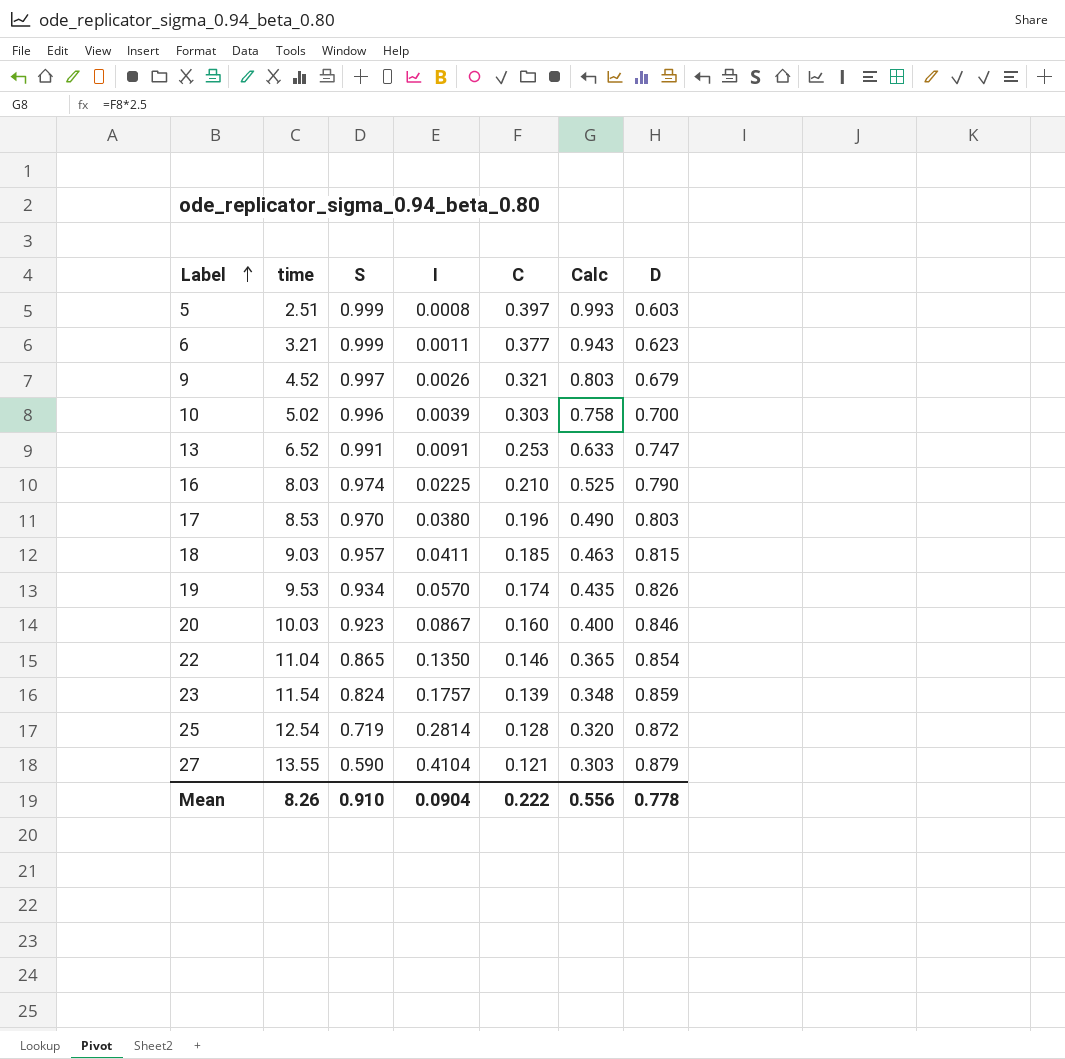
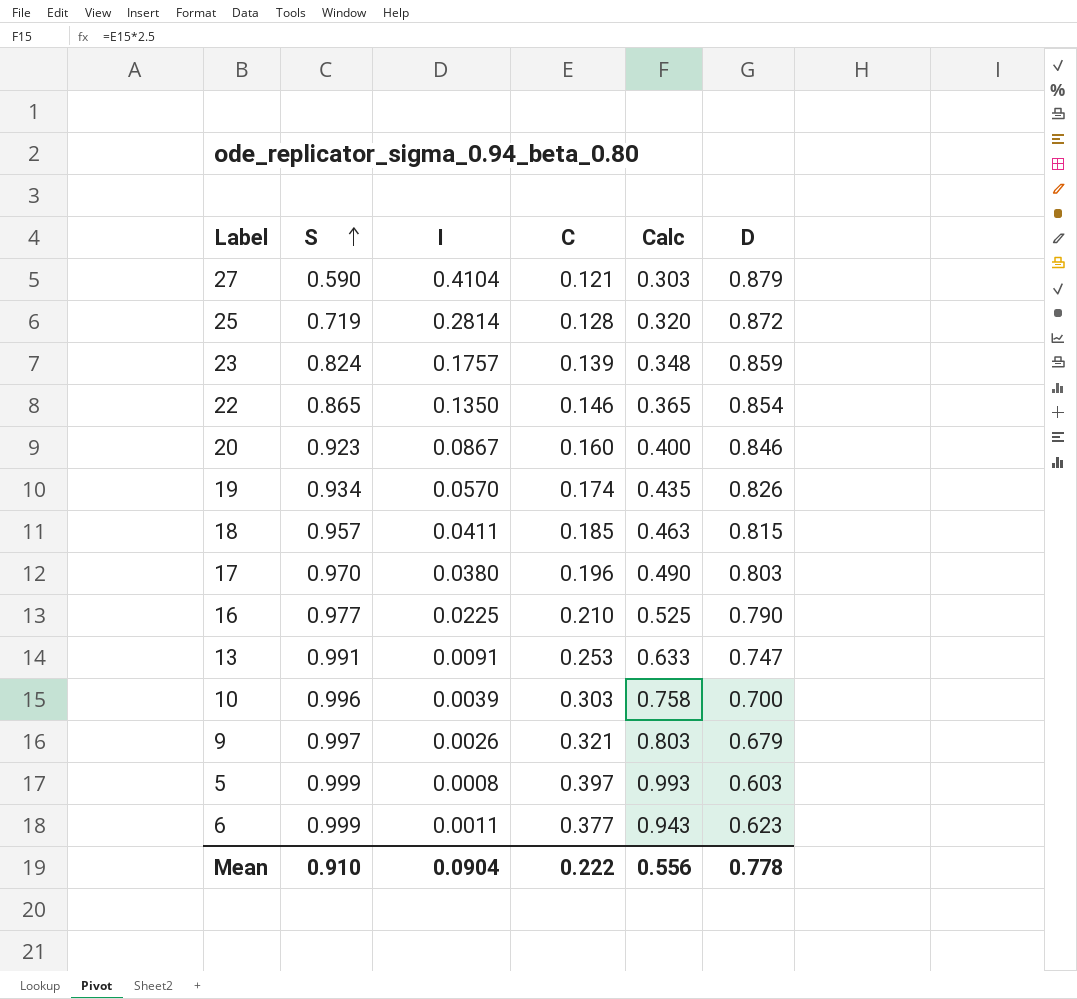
row order: Label ascending -> S ascending
column time | position: 2 -> none
16 | S: 0.974 -> 0.977

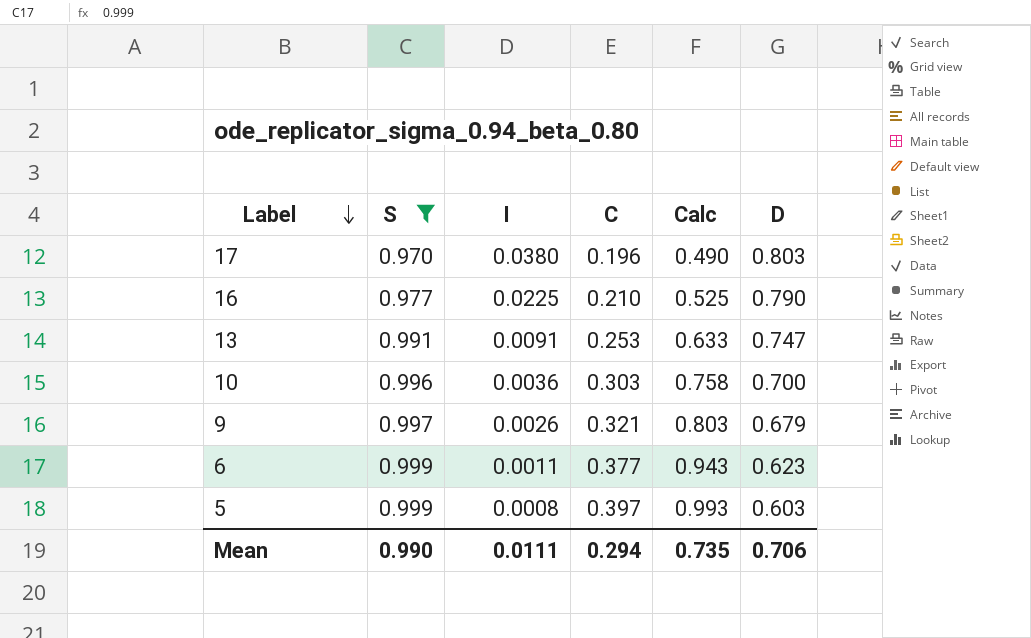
filter: none -> S >= 0.970
row order: S ascending -> Label descending
10 | I: 0.0039 -> 0.0036
Mean | S: 0.910 -> 0.990
Mean | I: 0.0904 -> 0.0111
Mean | C: 0.222 -> 0.294
Mean | Calc: 0.556 -> 0.735
Mean | D: 0.778 -> 0.706

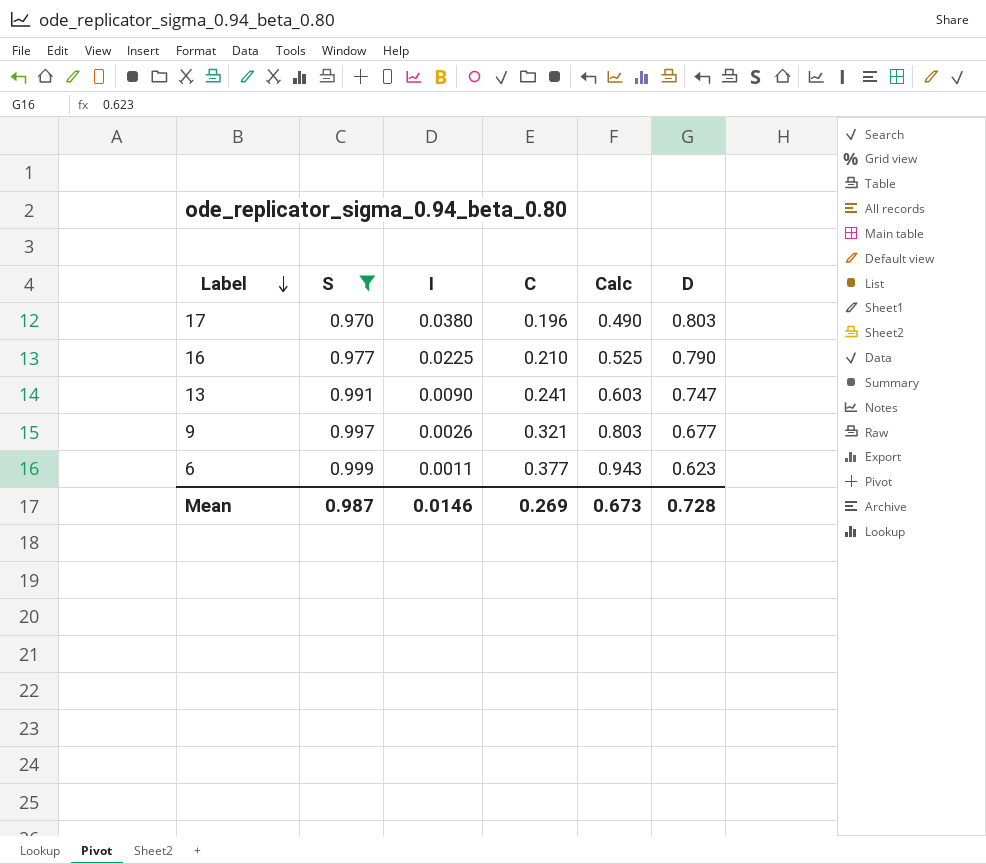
row 10: 0.996 | 0.0036 | 0.303 | 0.758 | 0.700 -> none
row 5: 0.999 | 0.0008 | 0.397 | 0.993 | 0.603 -> none
13 | I: 0.0091 -> 0.0090
13 | C: 0.253 -> 0.241
13 | Calc: 0.633 -> 0.603
9 | D: 0.679 -> 0.677
Mean | S: 0.990 -> 0.987
Mean | I: 0.0111 -> 0.0146
Mean | C: 0.294 -> 0.269
Mean | Calc: 0.735 -> 0.673
Mean | D: 0.706 -> 0.728

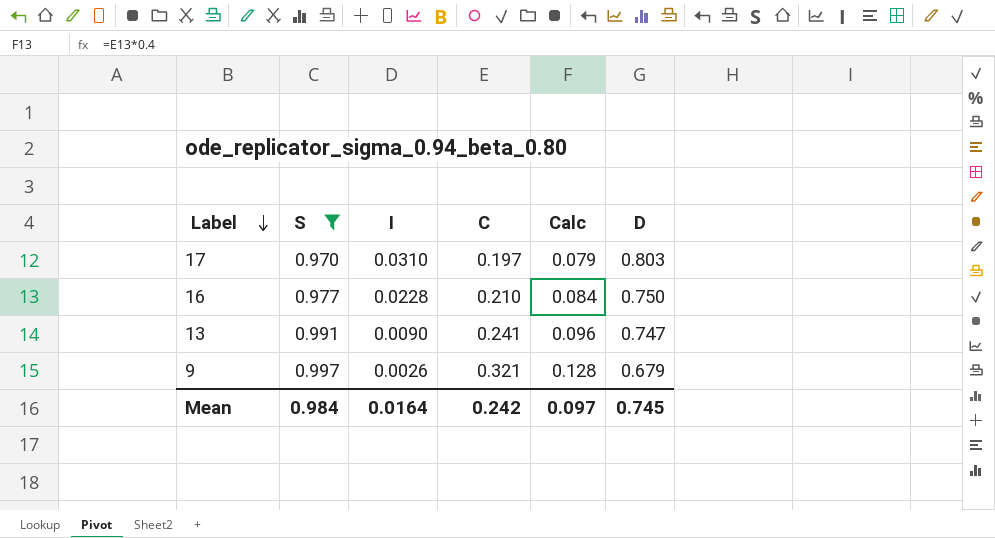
column Calc | formula: [C] * 2.5 -> [C] * 0.4
row 6: 0.999 | 0.0011 | 0.377 | 0.943 | 0.623 -> none
17 | I: 0.0380 -> 0.0310
17 | C: 0.196 -> 0.197
16 | I: 0.0225 -> 0.0228
16 | D: 0.790 -> 0.750
9 | D: 0.677 -> 0.679
Mean | S: 0.987 -> 0.984
Mean | I: 0.0146 -> 0.0164
Mean | C: 0.269 -> 0.242
Mean | Calc: 0.673 -> 0.097
Mean | D: 0.728 -> 0.745

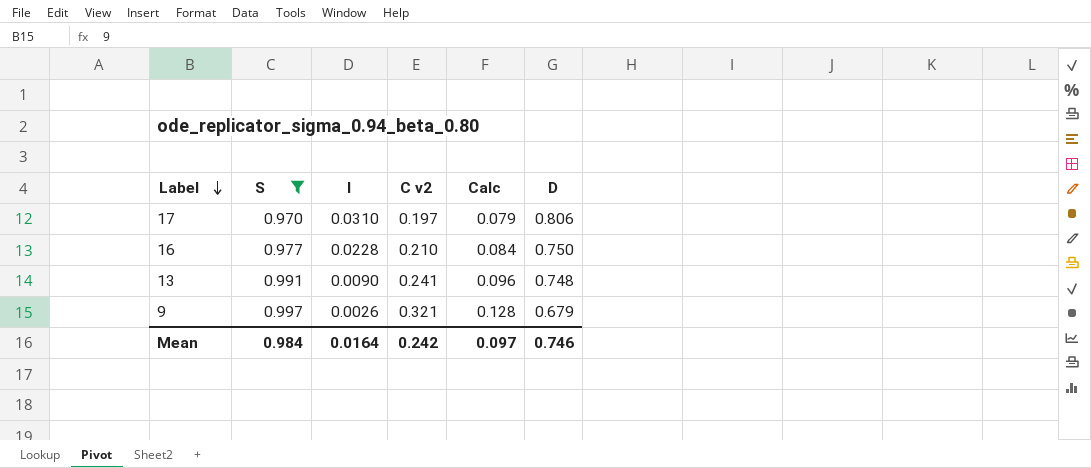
column name: C -> C v2
17 | D: 0.803 -> 0.806
13 | D: 0.747 -> 0.748
Mean | D: 0.745 -> 0.746

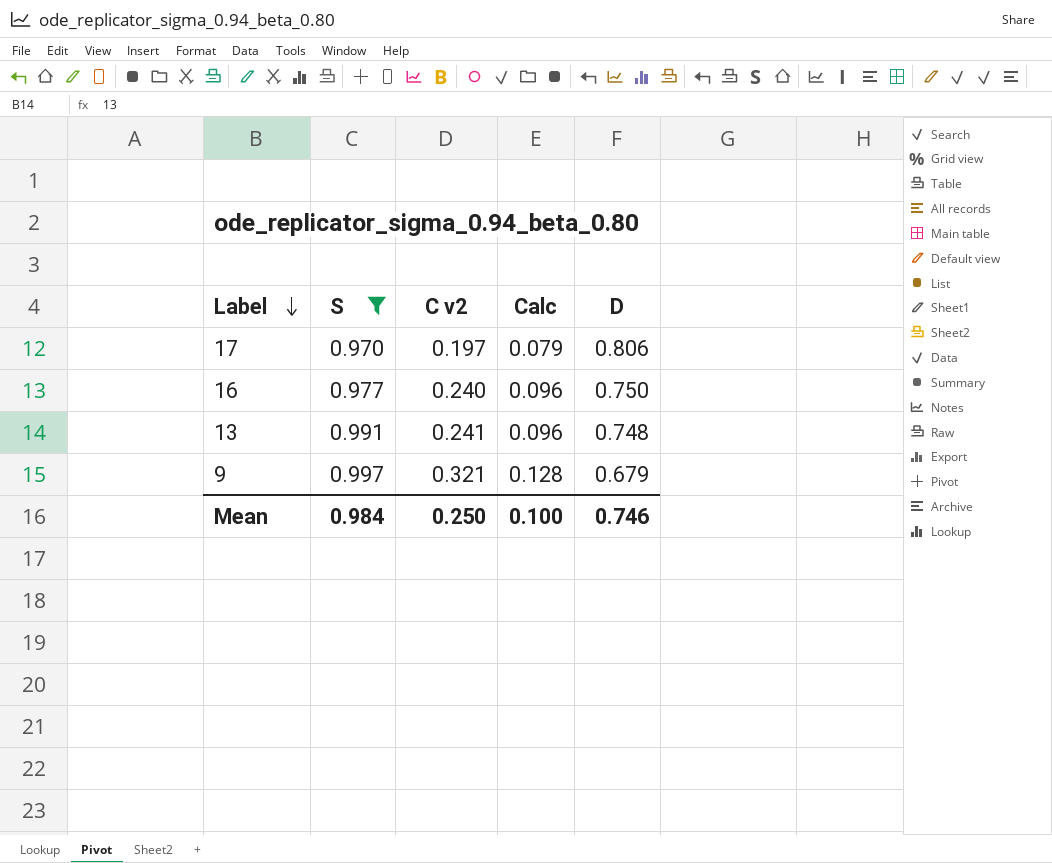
column I | position: 3 -> none
16 | C v2: 0.210 -> 0.240
16 | Calc: 0.084 -> 0.096
Mean | C v2: 0.242 -> 0.250
Mean | Calc: 0.097 -> 0.100

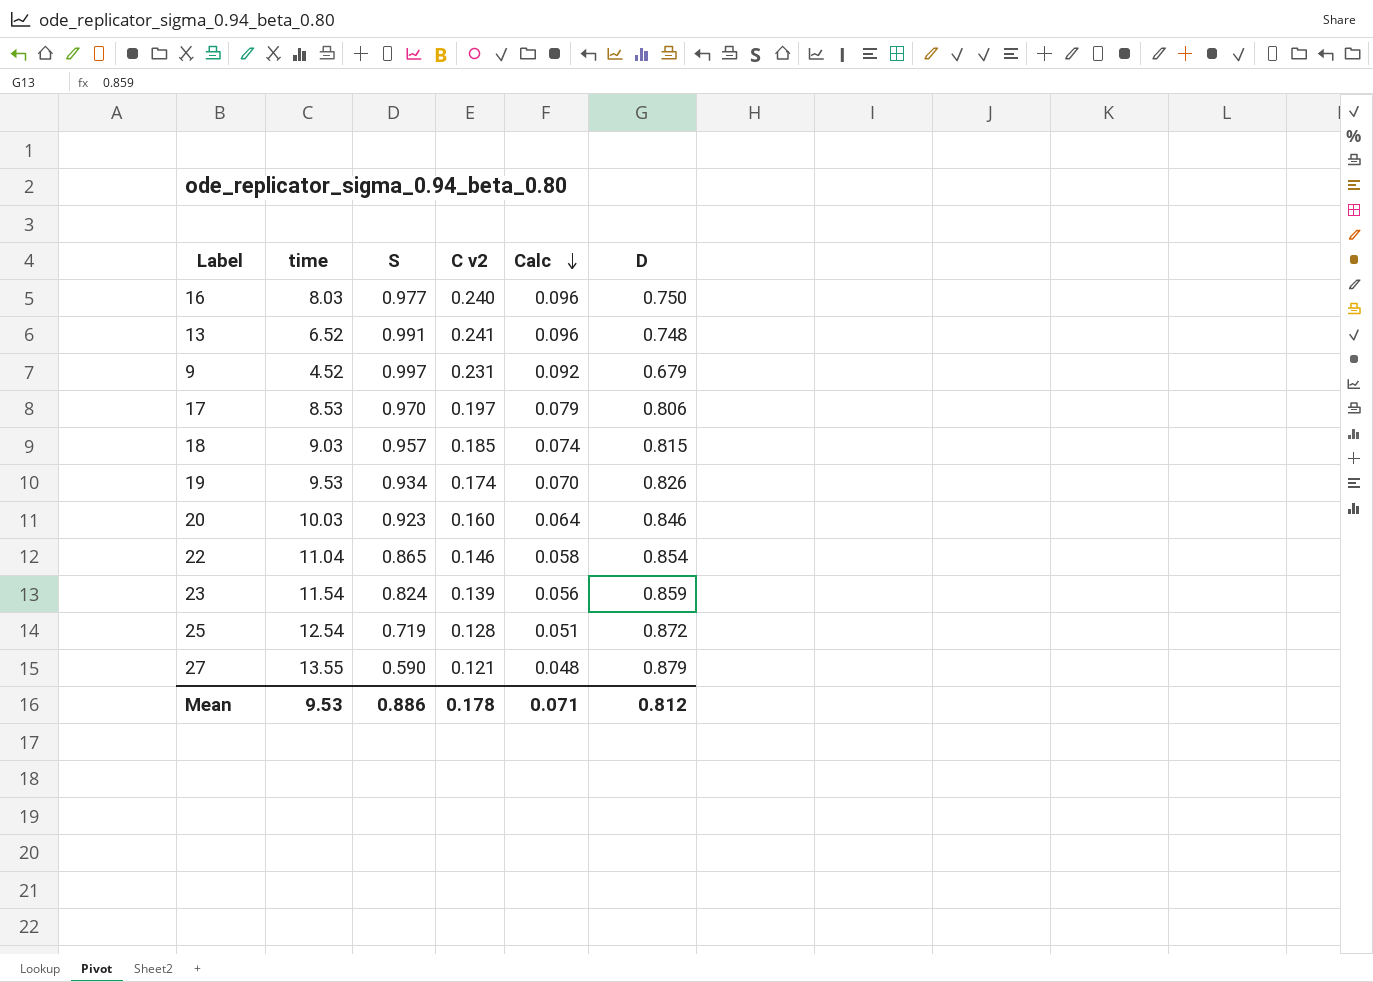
filter: S >= 0.970 -> none
row order: Label descending -> Calc descending
column time | position: none -> 2
9 | C v2: 0.321 -> 0.231
9 | Calc: 0.128 -> 0.092
Mean | S: 0.984 -> 0.886
Mean | C v2: 0.250 -> 0.178
Mean | Calc: 0.100 -> 0.071
Mean | D: 0.746 -> 0.812

